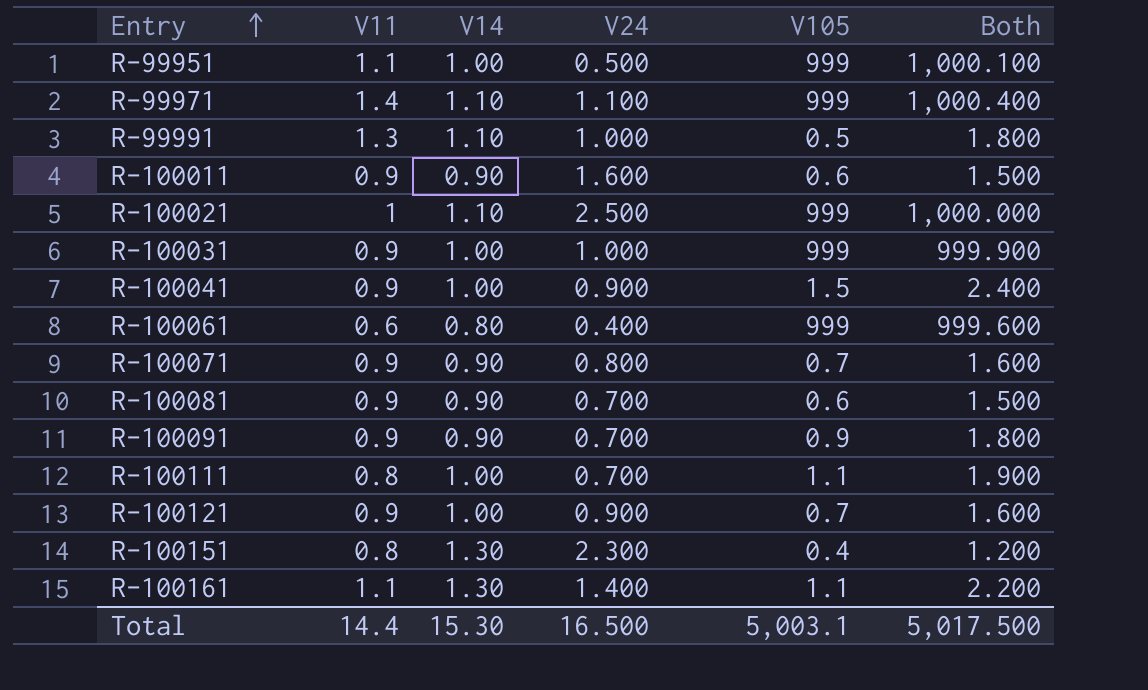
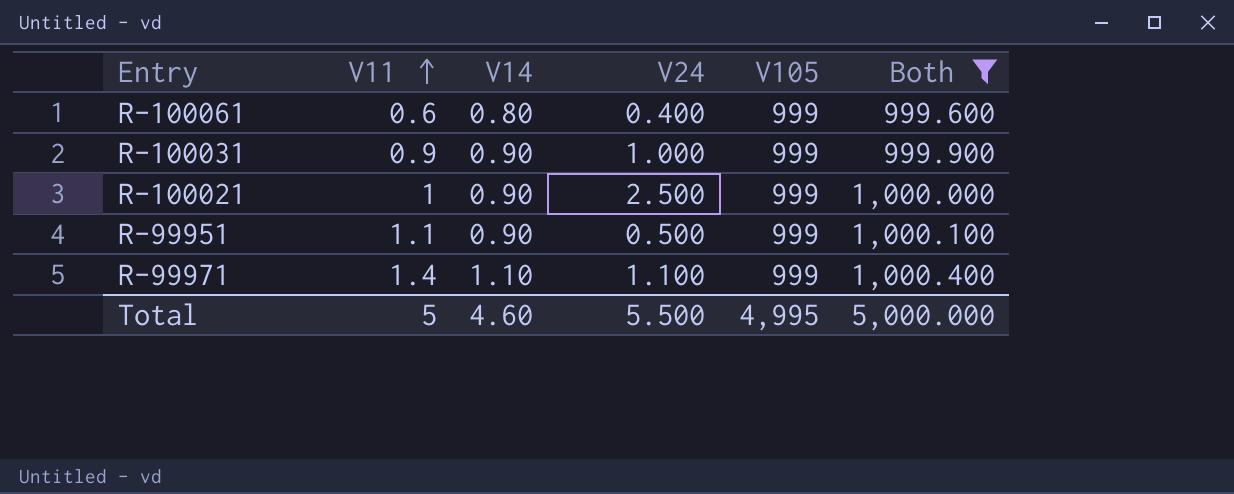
filter: none -> Both >= 999.600
row order: Entry ascending -> V11 ascending
R-100031 | V14: 1.00 -> 0.90
R-100021 | V14: 1.10 -> 0.90
R-99951 | V14: 1.00 -> 0.90
Total | V11: 14.4 -> 5
Total | V14: 15.30 -> 4.60
Total | V24: 16.500 -> 5.500
Total | V105: 5,003.1 -> 4,995
Total | Both: 5,017.500 -> 5,000.000

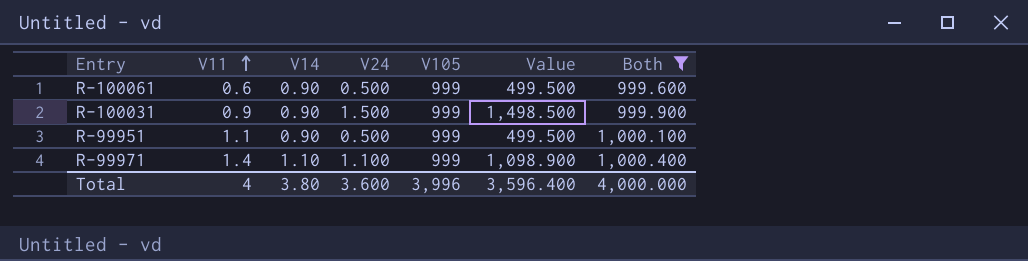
column Value | formula: none -> [V24] * [V105]
row R-100021: 1 | 0.90 | 2.500 | 999 | 1,000.000 -> none
R-100061 | V14: 0.80 -> 0.90
R-100061 | V24: 0.400 -> 0.500
R-100031 | V24: 1.000 -> 1.500
Total | V11: 5 -> 4
Total | V14: 4.60 -> 3.80
Total | V24: 5.500 -> 3.600
Total | V105: 4,995 -> 3,996
Total | Both: 5,000.000 -> 4,000.000

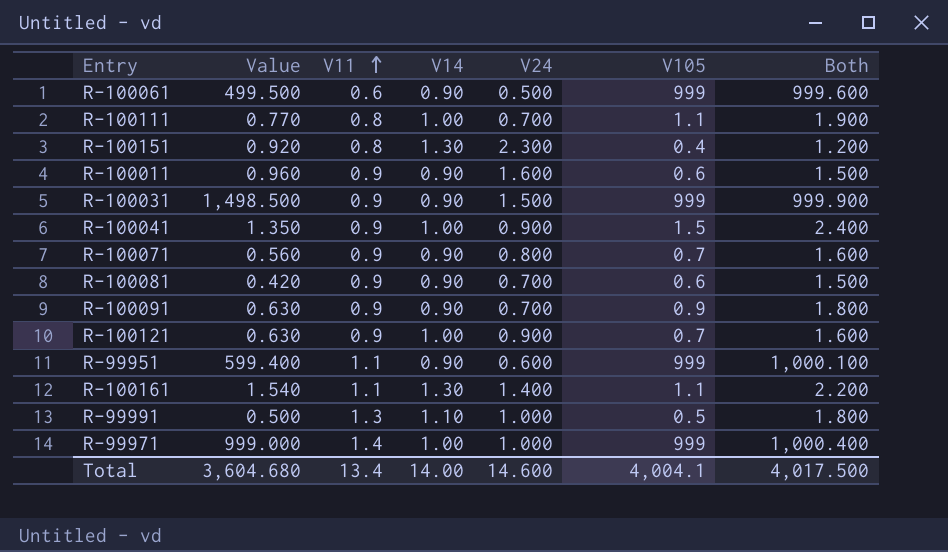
filter: Both >= 999.600 -> none
column Value | position: 6 -> 2
R-99951 | Value: 499.500 -> 599.400
R-99951 | V24: 0.500 -> 0.600
R-99971 | Value: 1,098.900 -> 999.000
R-99971 | V14: 1.10 -> 1.00
R-99971 | V24: 1.100 -> 1.000
Total | Value: 3,596.400 -> 3,604.680
Total | V11: 4 -> 13.4
Total | V14: 3.80 -> 14.00
Total | V24: 3.600 -> 14.600
Total | V105: 3,996 -> 4,004.1
Total | Both: 4,000.000 -> 4,017.500

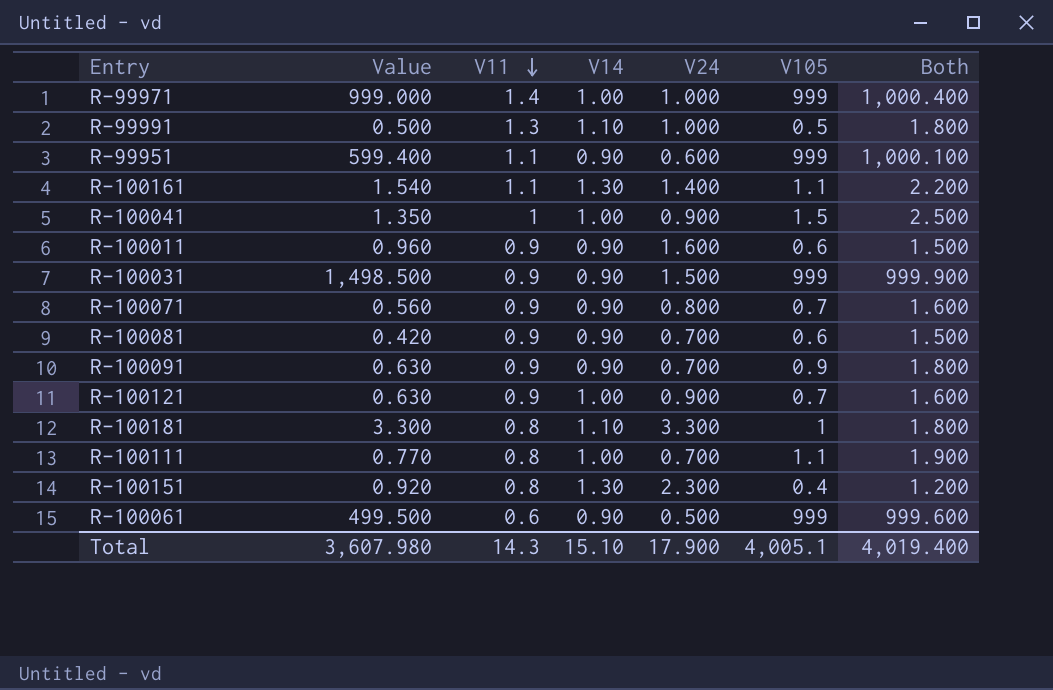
row order: V11 ascending -> V11 descending
R-100041 | V11: 0.9 -> 1
R-100041 | Both: 2.400 -> 2.500
row R-100181: none -> 3.300 | 0.8 | 1.10 | 3.300 | 1 | 1.800
Total | Value: 3,604.680 -> 3,607.980
Total | V11: 13.4 -> 14.3
Total | V14: 14.00 -> 15.10
Total | V24: 14.600 -> 17.900
Total | V105: 4,004.1 -> 4,005.1
Total | Both: 4,017.500 -> 4,019.400

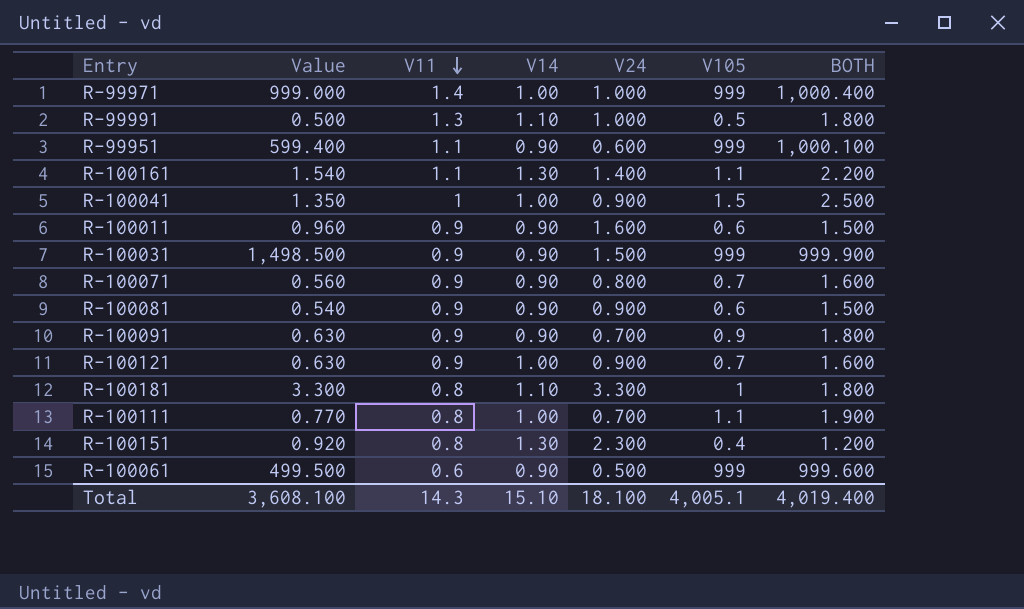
column name: Both -> BOTH
R-100081 | Value: 0.420 -> 0.540
R-100081 | V24: 0.700 -> 0.900
Total | Value: 3,607.980 -> 3,608.100
Total | V24: 17.900 -> 18.100

